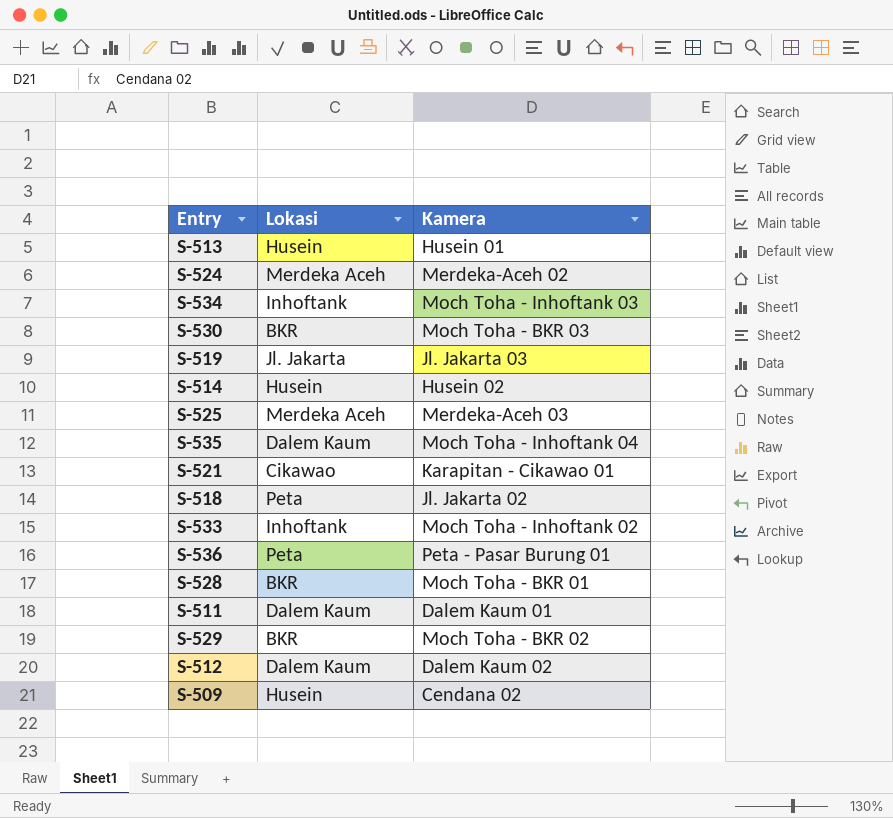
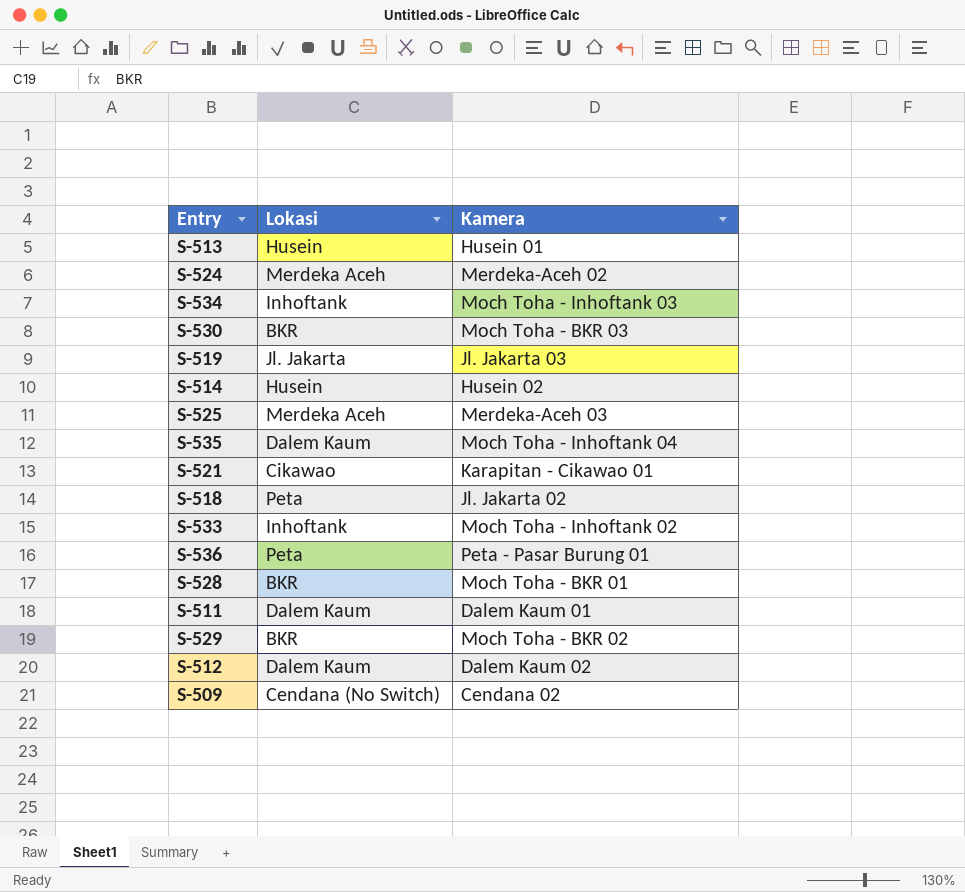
S-509 | Lokasi: Husein -> Cendana (No Switch)

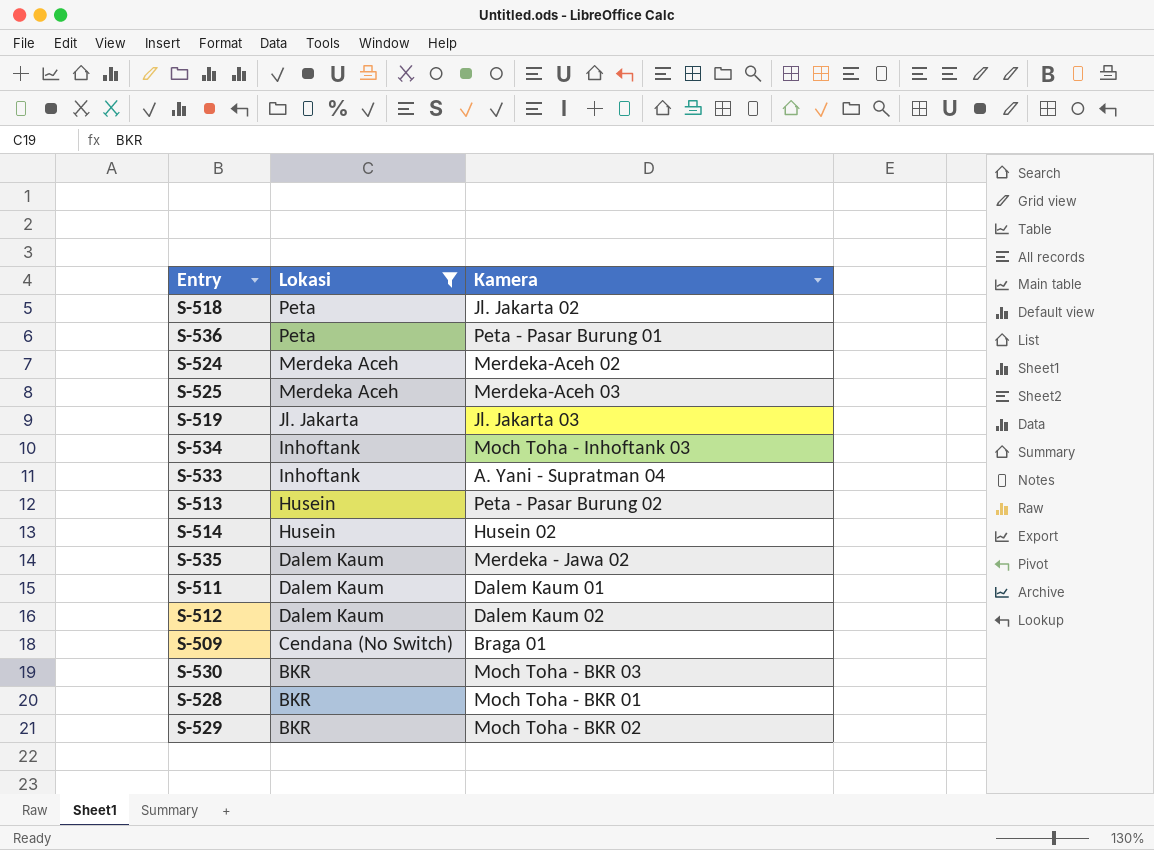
filter: none -> Lokasi != Cikawao
row order: none -> Lokasi descending
S-533 | Kamera: Moch Toha - Inhoftank 02 -> A. Yani - Supratman 04
S-513 | Kamera: Husein 01 -> Peta - Pasar Burung 02
S-535 | Kamera: Moch Toha - Inhoftank 04 -> Merdeka - Jawa 02
S-509 | Kamera: Cendana 02 -> Braga 01

